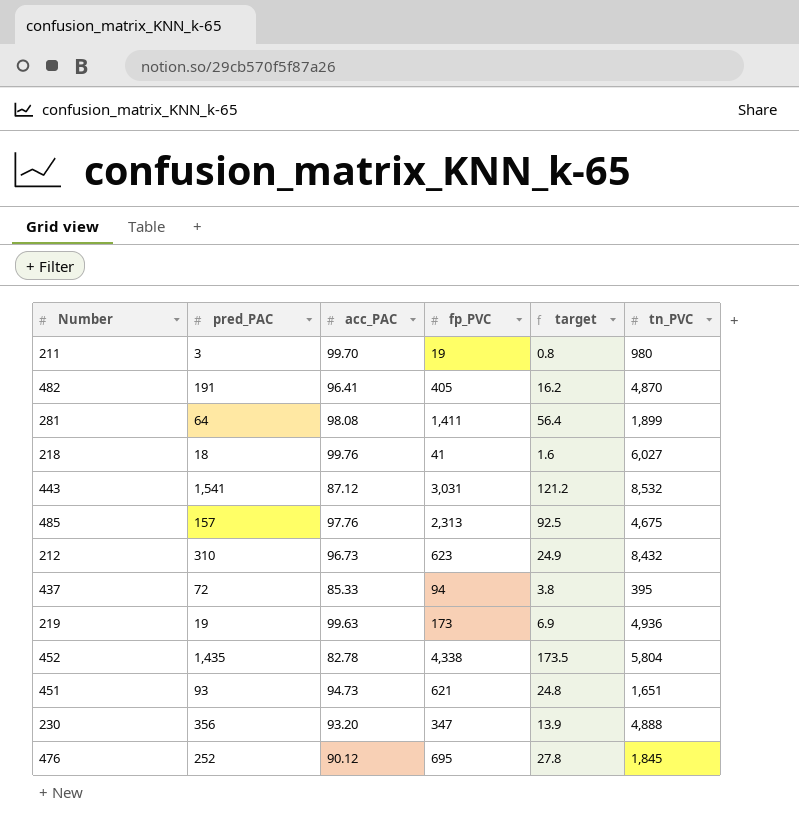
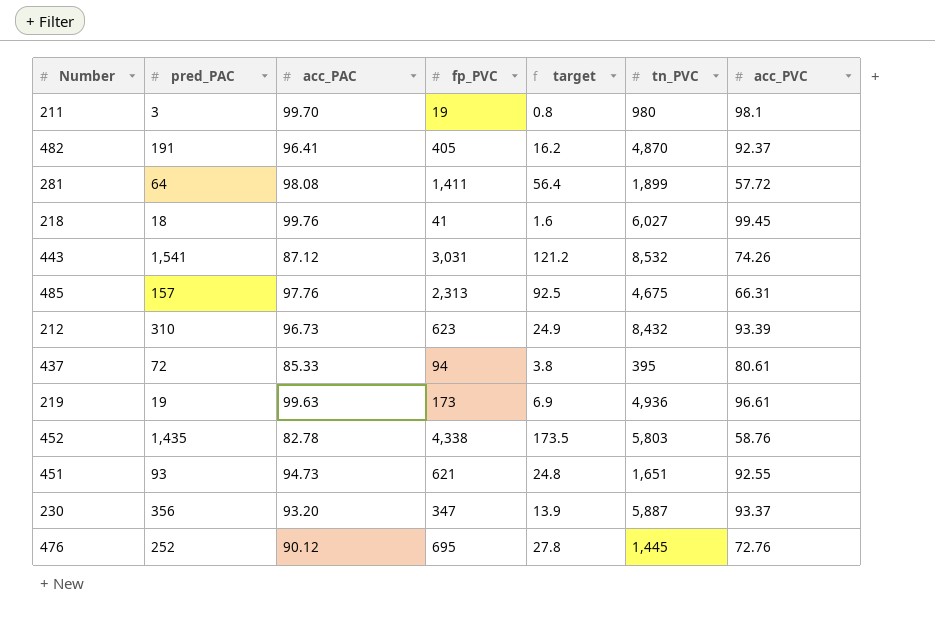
column acc_PVC | position: none -> 7
452 | tn_PVC: 5,804 -> 5,803
230 | tn_PVC: 4,888 -> 5,887
476 | tn_PVC: 1,845 -> 1,445

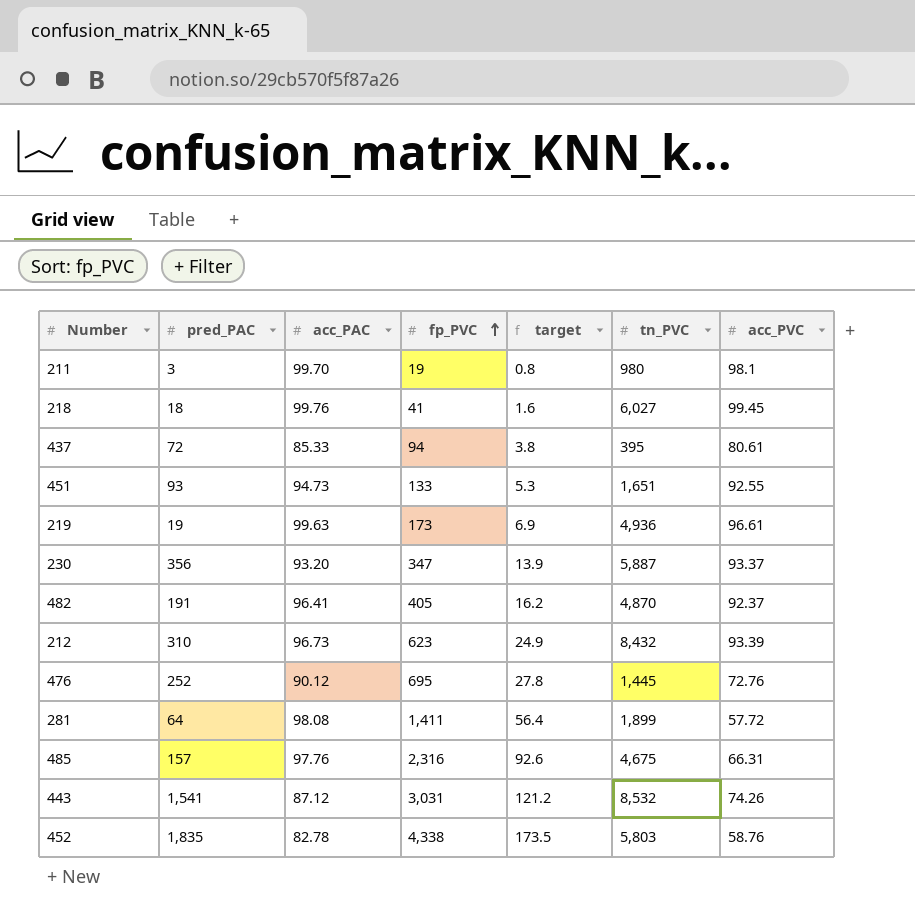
row order: none -> fp_PVC ascending
451 | fp_PVC: 621 -> 133
451 | target: 24.8 -> 5.3
485 | fp_PVC: 2,313 -> 2,316
485 | target: 92.5 -> 92.6
452 | pred_PAC: 1,435 -> 1,835

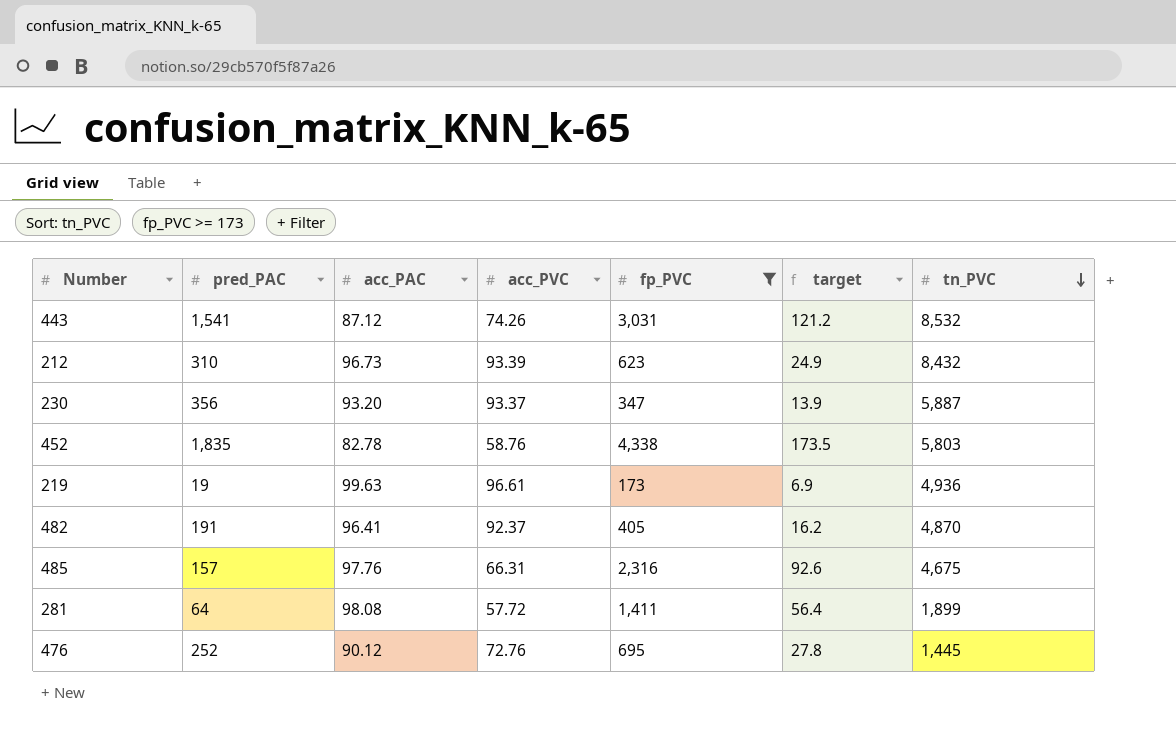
filter: none -> fp_PVC >= 173
row order: fp_PVC ascending -> tn_PVC descending
column acc_PVC | position: 7 -> 4

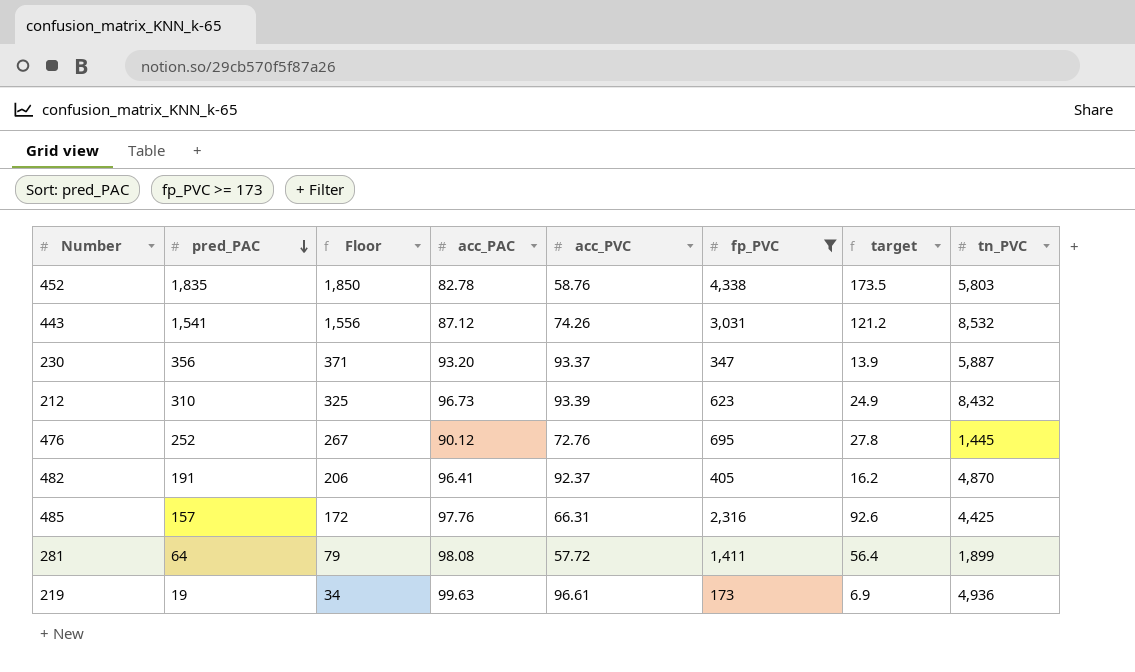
row order: tn_PVC descending -> pred_PAC descending
column Floor | formula: none -> [pred_PAC] + 15
485 | tn_PVC: 4,675 -> 4,425

